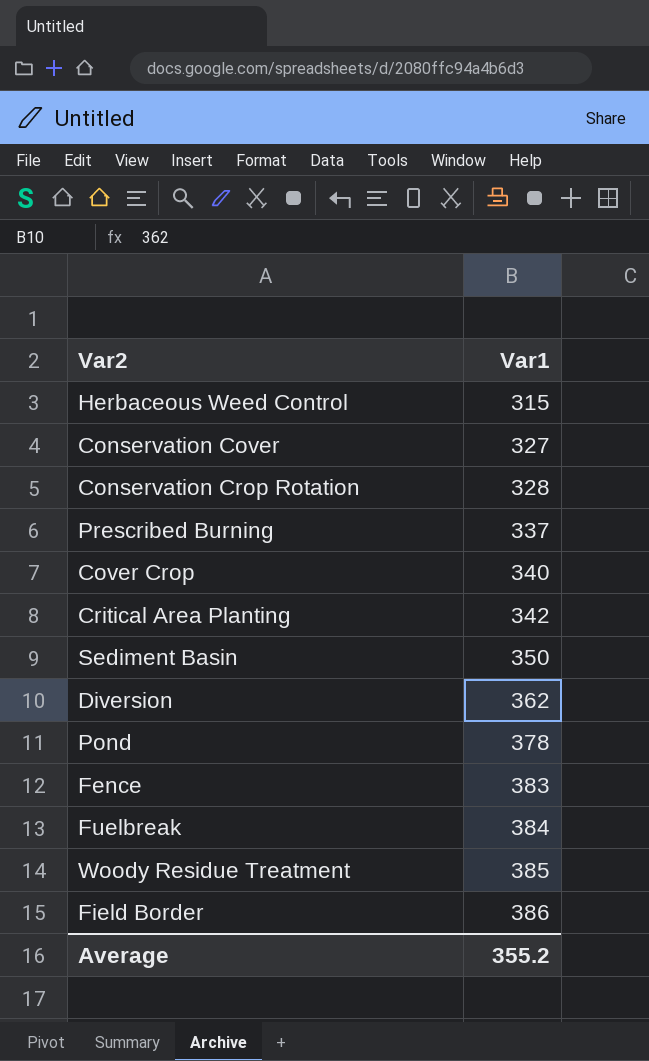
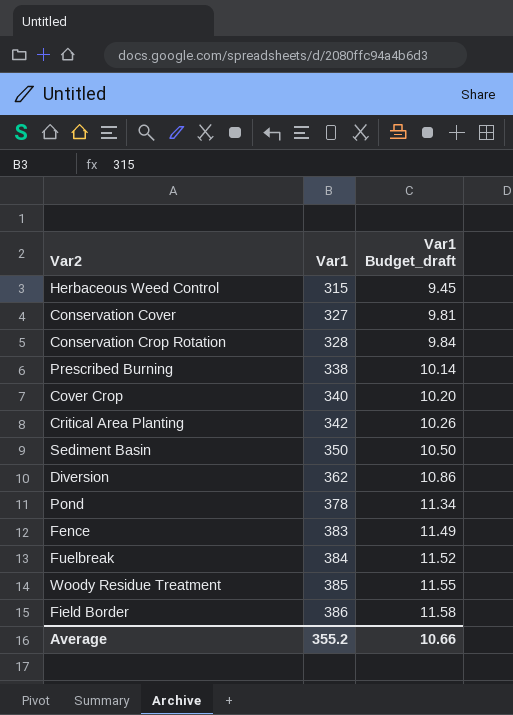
column Var1 Budget_draft | formula: none -> [Var1] * 0.03
Prescribed Burning | Var1: 337 -> 338

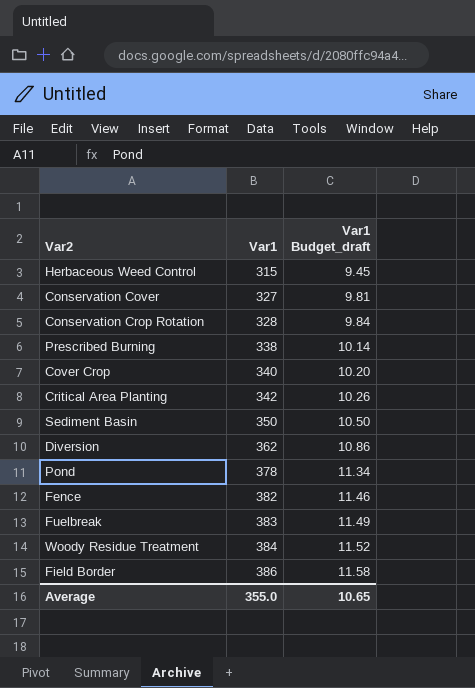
Fence | Var1: 383 -> 382
Fence | Var1 Budget_draft: 11.49 -> 11.46
Fuelbreak | Var1: 384 -> 383
Fuelbreak | Var1 Budget_draft: 11.52 -> 11.49
Woody Residue Treatment | Var1: 385 -> 384
Woody Residue Treatment | Var1 Budget_draft: 11.55 -> 11.52
Average | Var1: 355.2 -> 355.0
Average | Var1 Budget_draft: 10.66 -> 10.65

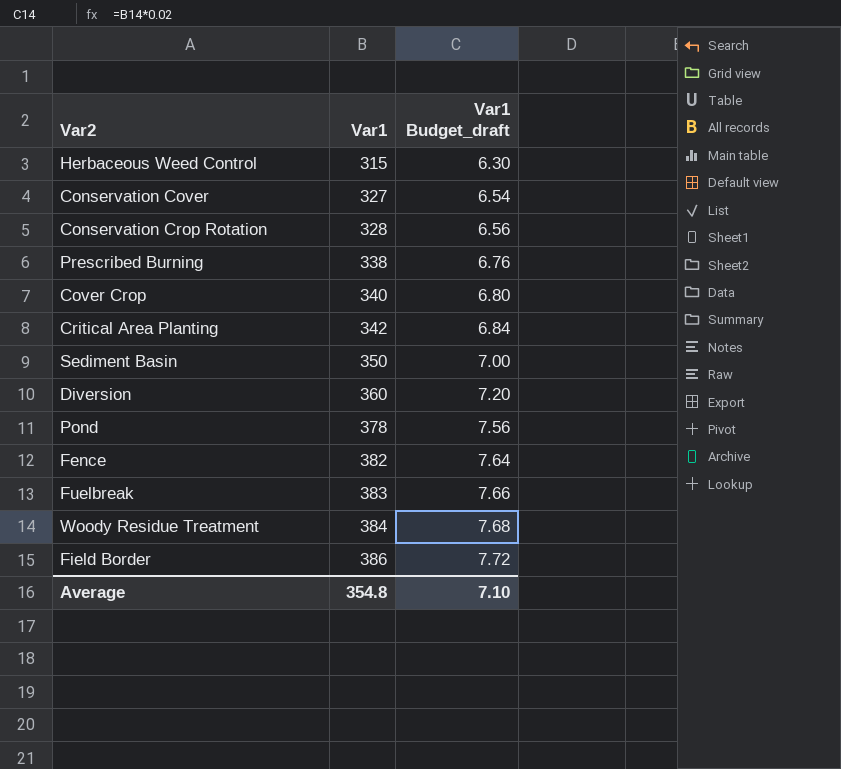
column Var1 Budget_draft | formula: [Var1] * 0.03 -> [Var1] * 0.02
Diversion | Var1: 362 -> 360
Average | Var1: 355.0 -> 354.8
Average | Var1 Budget_draft: 10.65 -> 7.10

